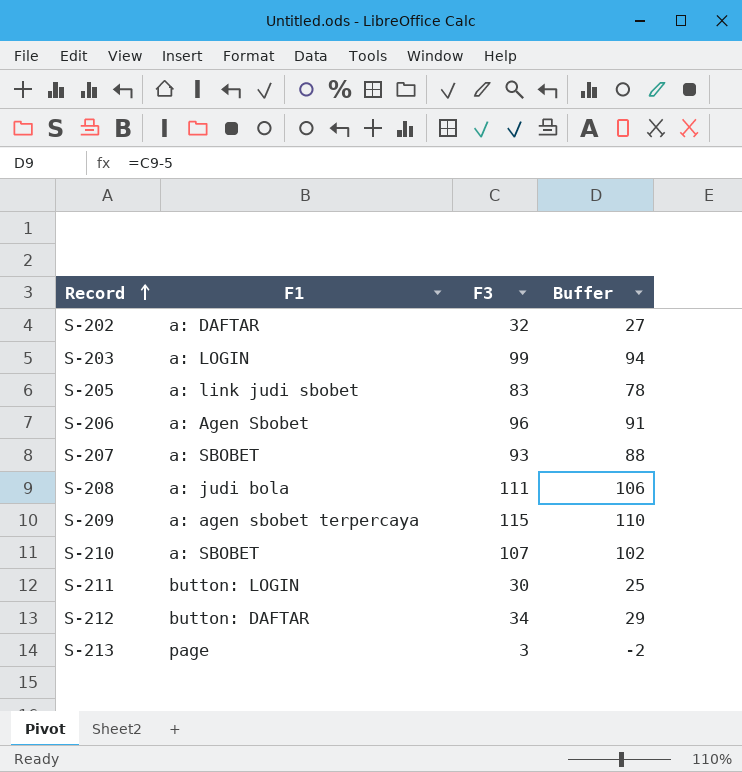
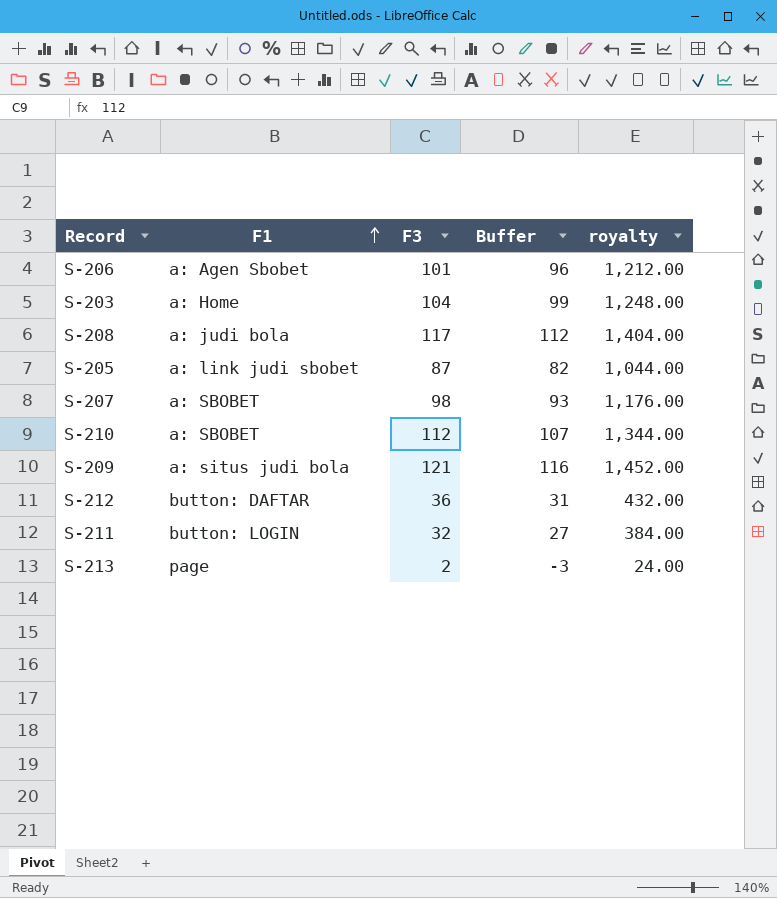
row order: Record ascending -> F1 ascending
column royalty | formula: none -> [F3] * 12
row S-202: a: DAFTAR | 32 | 27 -> none
S-206 | F3: 96 -> 101
S-206 | Buffer: 91 -> 96
S-203 | F1: a: LOGIN -> a: Home
S-203 | F3: 99 -> 104
S-203 | Buffer: 94 -> 99
S-208 | F3: 111 -> 117
S-208 | Buffer: 106 -> 112
S-205 | F3: 83 -> 87
S-205 | Buffer: 78 -> 82
S-207 | F3: 93 -> 98
S-207 | Buffer: 88 -> 93
S-210 | F3: 107 -> 112
S-210 | Buffer: 102 -> 107
S-209 | F1: a: agen sbobet terpercaya -> a: situs judi bola
S-209 | F3: 115 -> 121
S-209 | Buffer: 110 -> 116
S-212 | F3: 34 -> 36
S-212 | Buffer: 29 -> 31
S-211 | F3: 30 -> 32
S-211 | Buffer: 25 -> 27
S-213 | F3: 3 -> 2
S-213 | Buffer: -2 -> -3

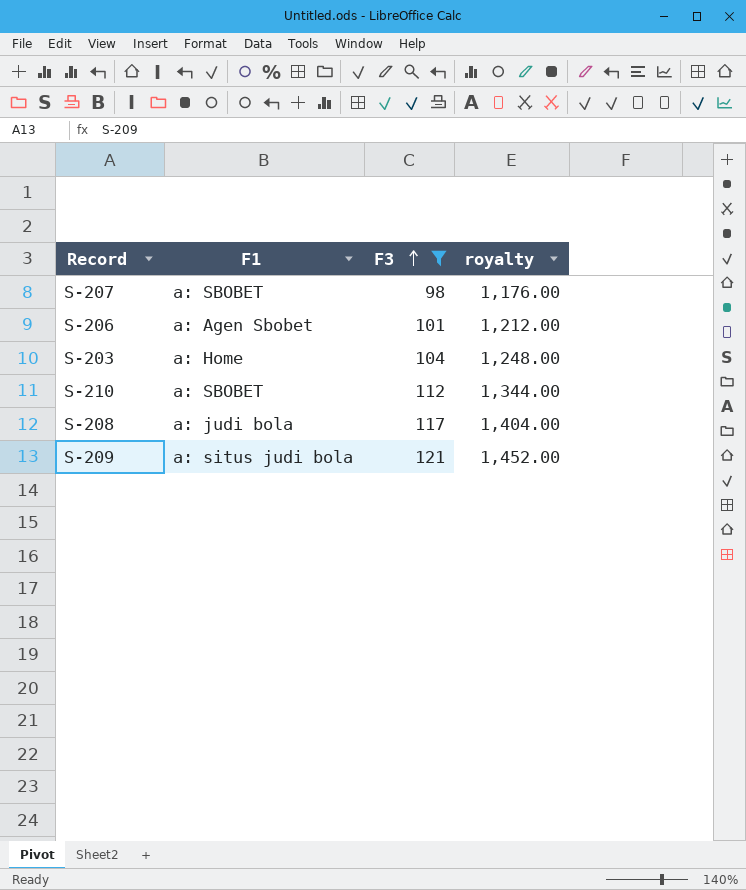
filter: none -> F3 >= 98
row order: F1 ascending -> F3 ascending
column Buffer | formula: [F3] - 5 -> none

